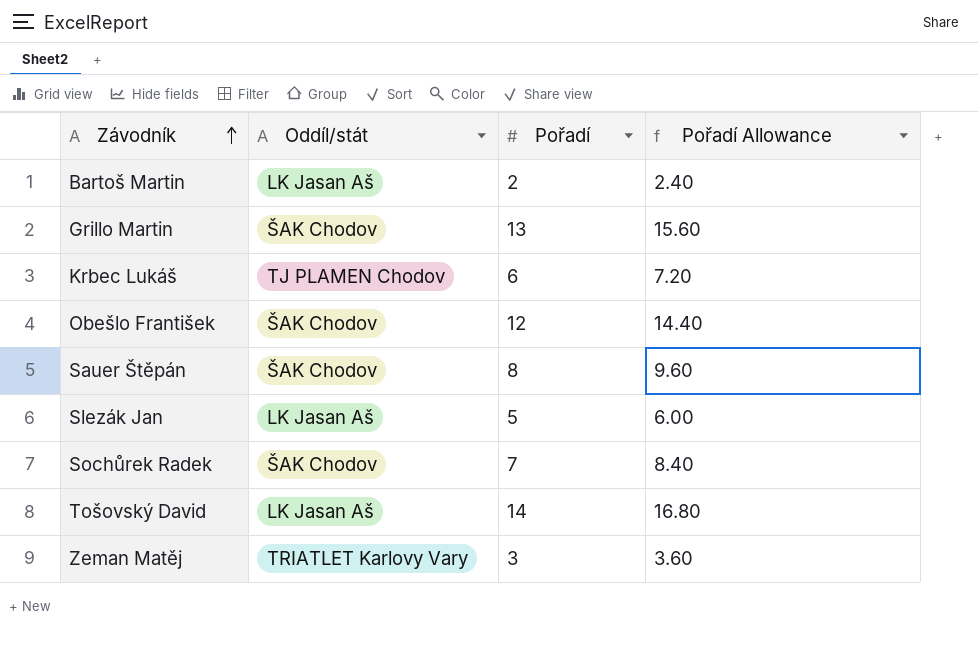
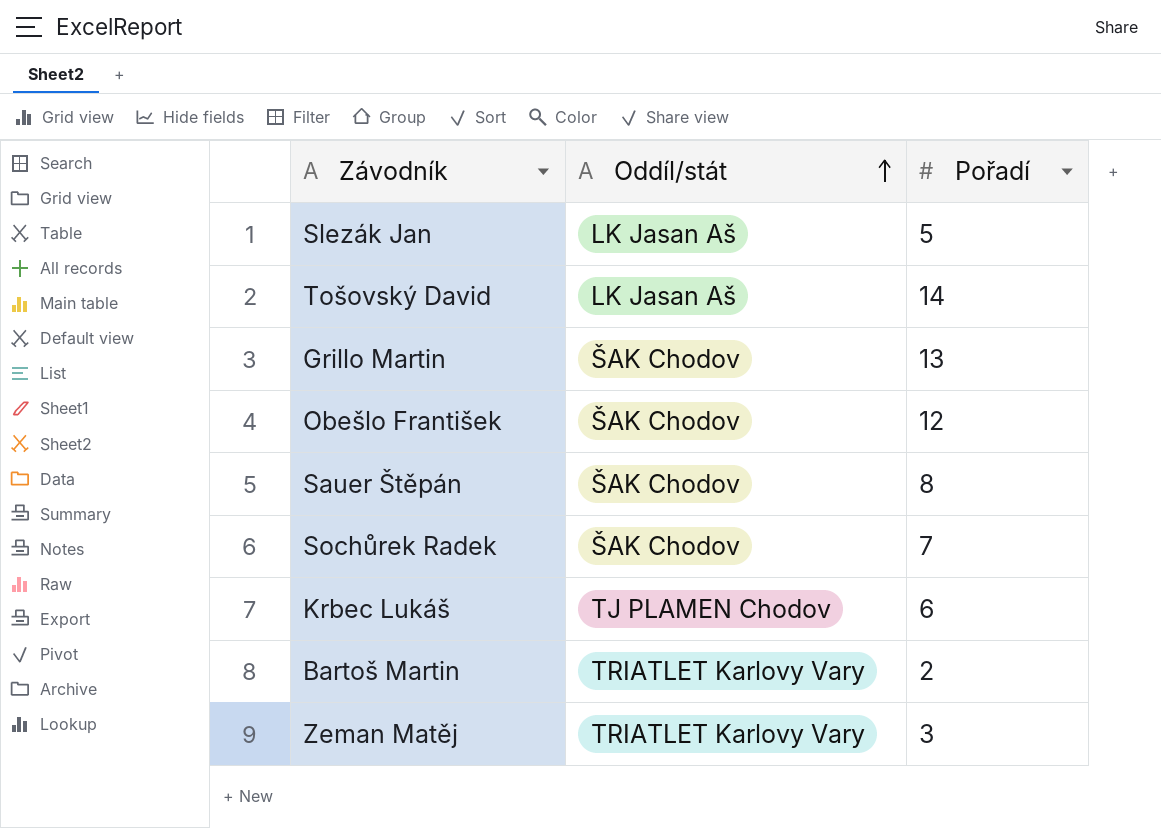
row order: Závodník ascending -> Oddíl/stát ascending
column Pořadí Allowance | formula: [Pořadí] * 1.2 -> none
Bartoš Martin | Oddíl/stát: LK Jasan Aš -> TRIATLET Karlovy Vary

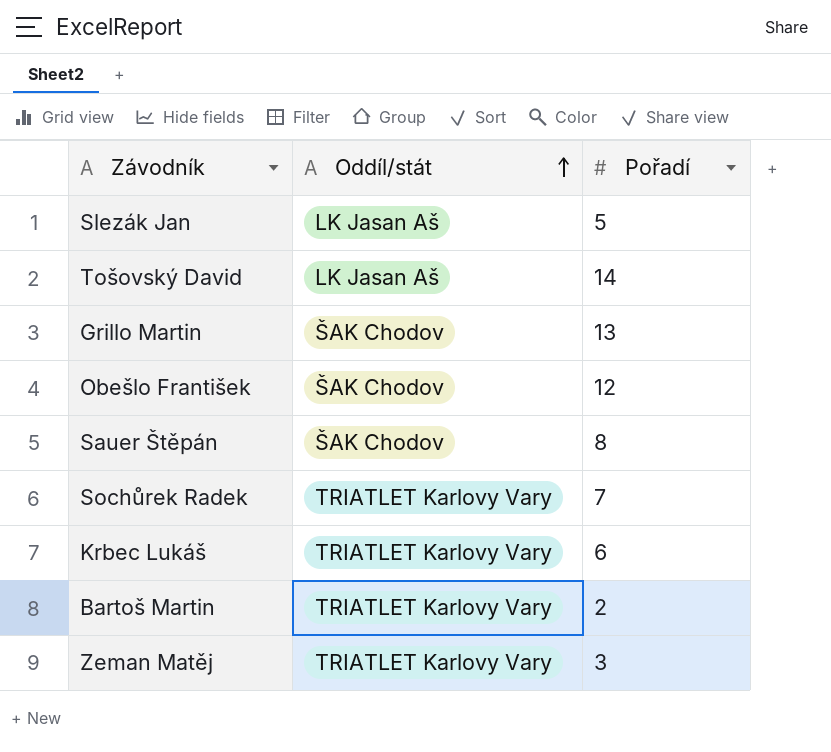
Sochůrek Radek | Oddíl/stát: ŠAK Chodov -> TRIATLET Karlovy Vary
Krbec Lukáš | Oddíl/stát: TJ PLAMEN Chodov -> TRIATLET Karlovy Vary

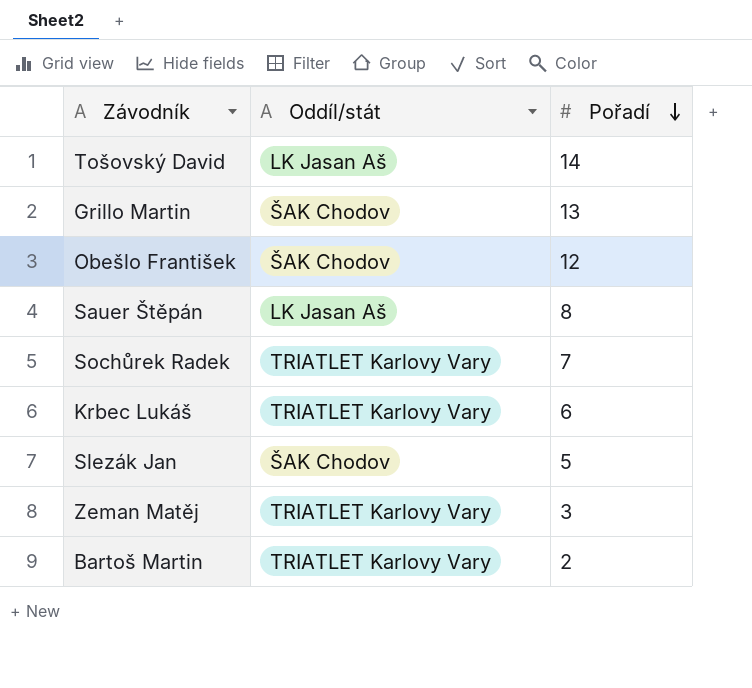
row order: Oddíl/stát ascending -> Pořadí descending
Sauer Štěpán | Oddíl/stát: ŠAK Chodov -> LK Jasan Aš
Slezák Jan | Oddíl/stát: LK Jasan Aš -> ŠAK Chodov

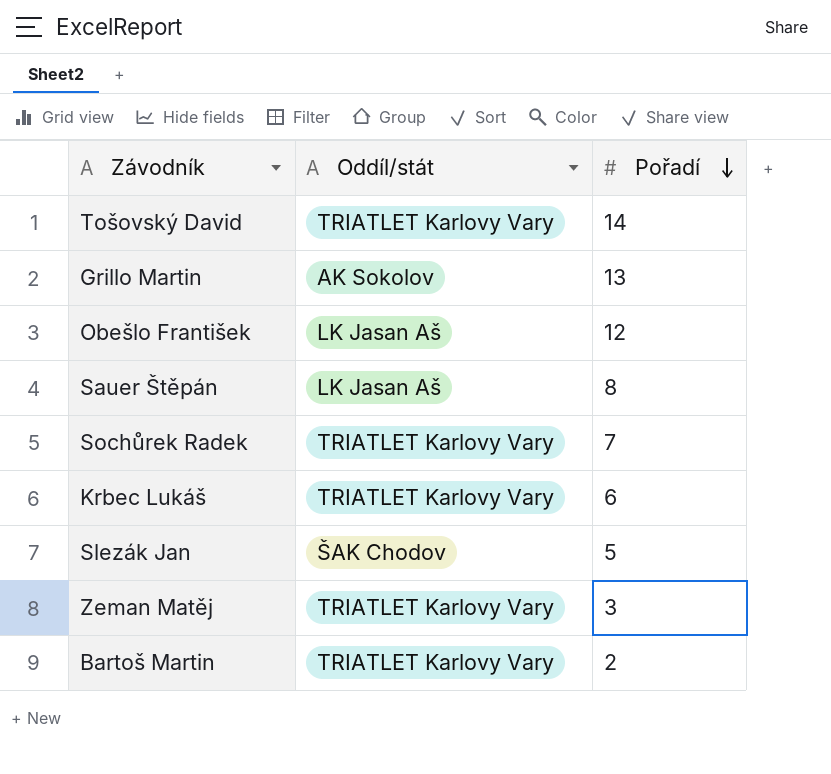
Tošovský David | Oddíl/stát: LK Jasan Aš -> TRIATLET Karlovy Vary
Grillo Martin | Oddíl/stát: ŠAK Chodov -> AK Sokolov
Obešlo František | Oddíl/stát: ŠAK Chodov -> LK Jasan Aš

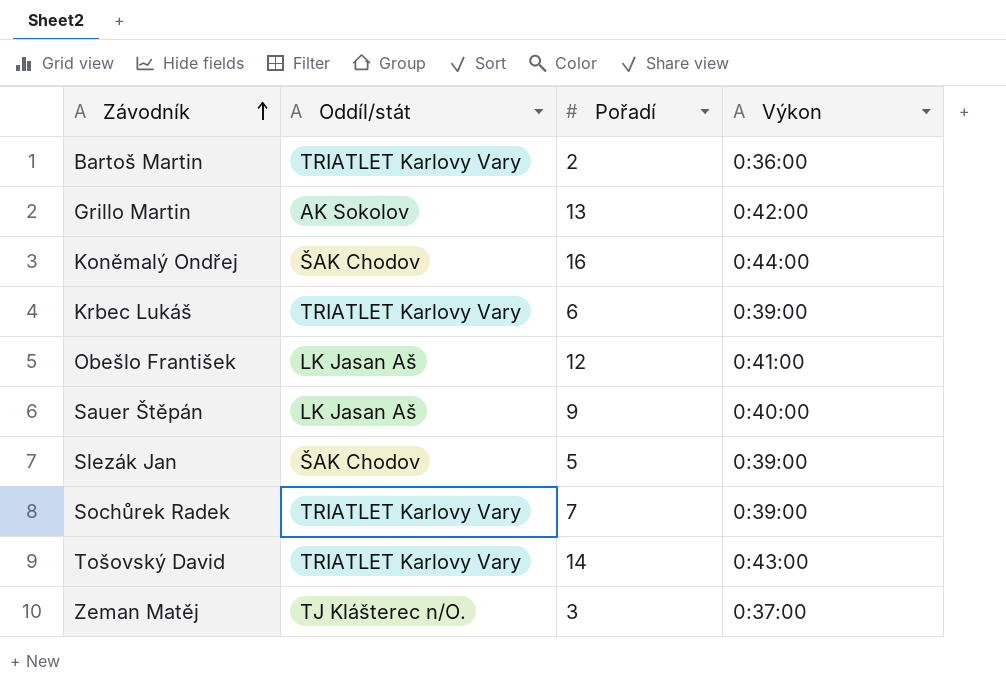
row order: Pořadí descending -> Závodník ascending
column Výkon | position: none -> 4
row Koněmalý Ondřej: none -> ŠAK Chodov | 16 | 0:44:00
Sauer Štěpán | Pořadí: 8 -> 9
Zeman Matěj | Oddíl/stát: TRIATLET Karlovy Vary -> TJ Klášterec n/O.

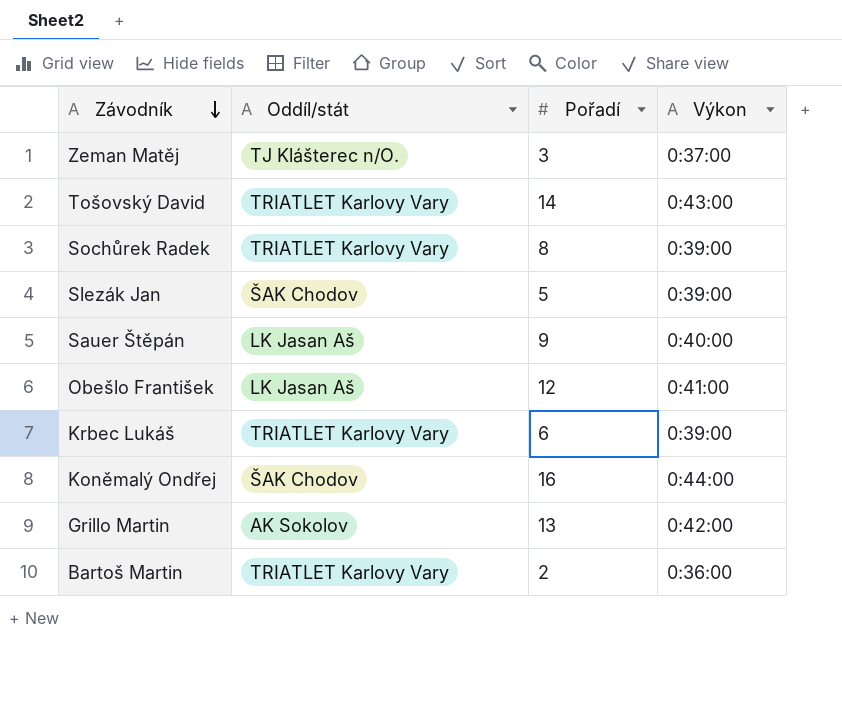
row order: Závodník ascending -> Závodník descending
Sochůrek Radek | Pořadí: 7 -> 8

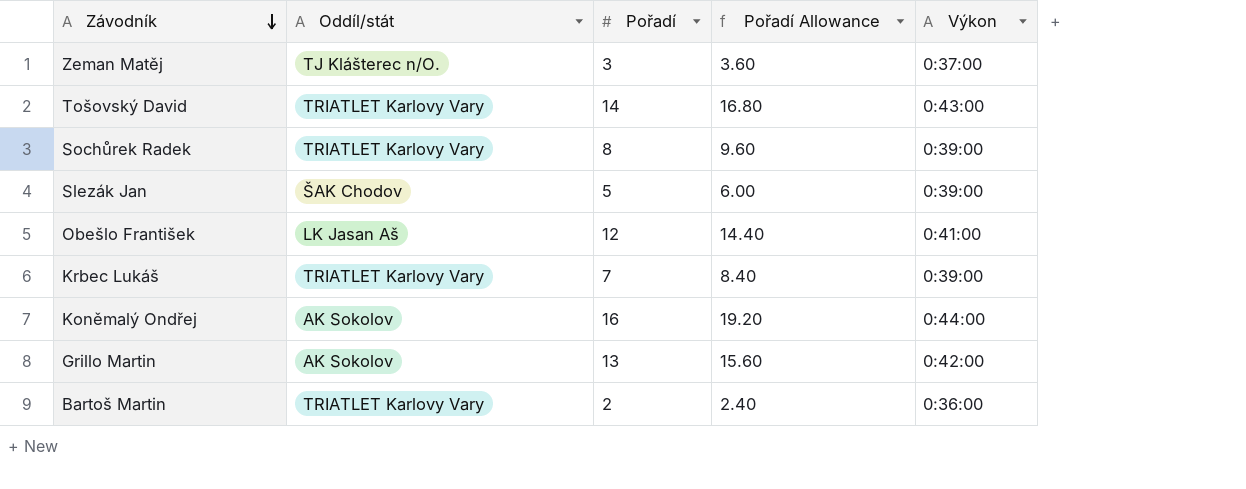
column Pořadí Allowance | formula: none -> [Pořadí] * 1.2
row Sauer Štěpán: LK Jasan Aš | 9 | 0:40:00 -> none
Krbec Lukáš | Pořadí: 6 -> 7
Koněmalý Ondřej | Oddíl/stát: ŠAK Chodov -> AK Sokolov

